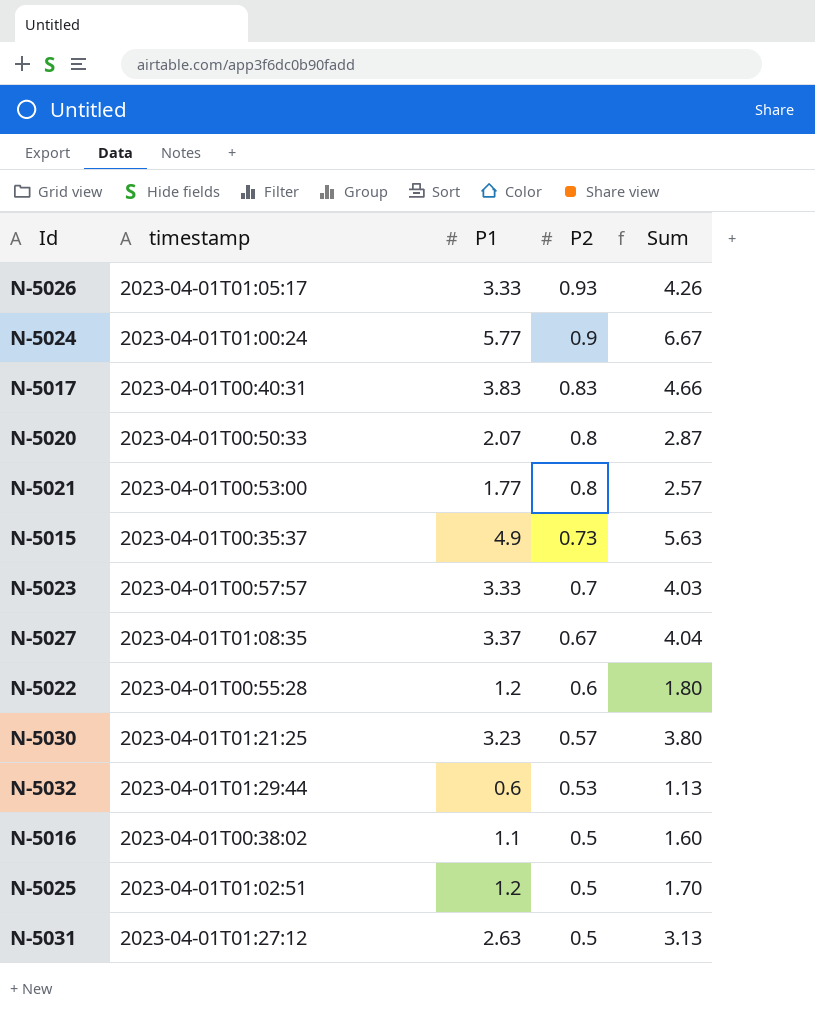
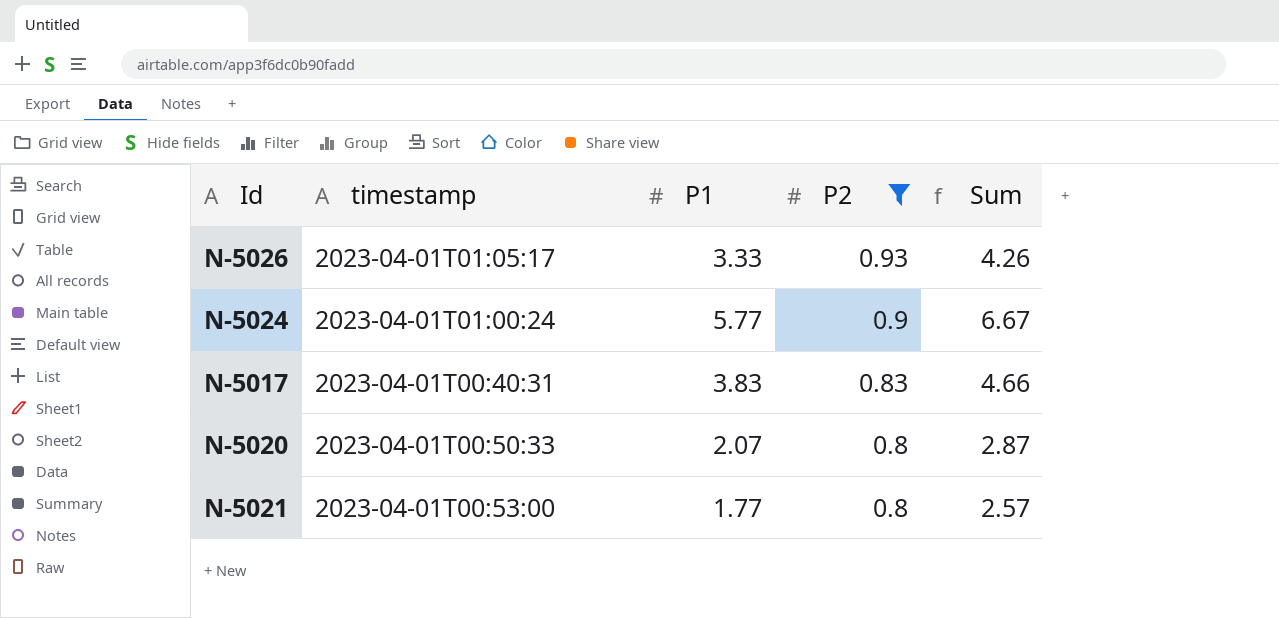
filter: none -> P2 >= 0.8

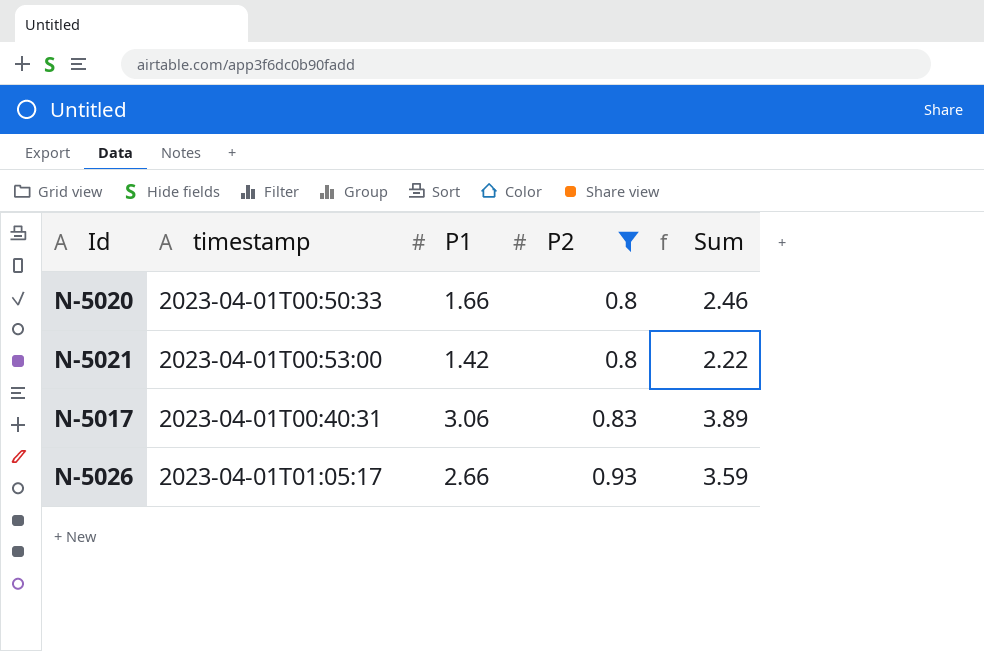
row order: P2 descending -> P2 ascending
row N-5024: 2023-04-01T01:00:24 | 5.77 | 0.9 | 6.67 -> none
N-5020 | P1: 2.07 -> 1.66
N-5020 | Sum: 2.87 -> 2.46
N-5021 | P1: 1.77 -> 1.42
N-5021 | Sum: 2.57 -> 2.22
N-5017 | P1: 3.83 -> 3.06
N-5017 | Sum: 4.66 -> 3.89
N-5026 | P1: 3.33 -> 2.66
N-5026 | Sum: 4.26 -> 3.59

